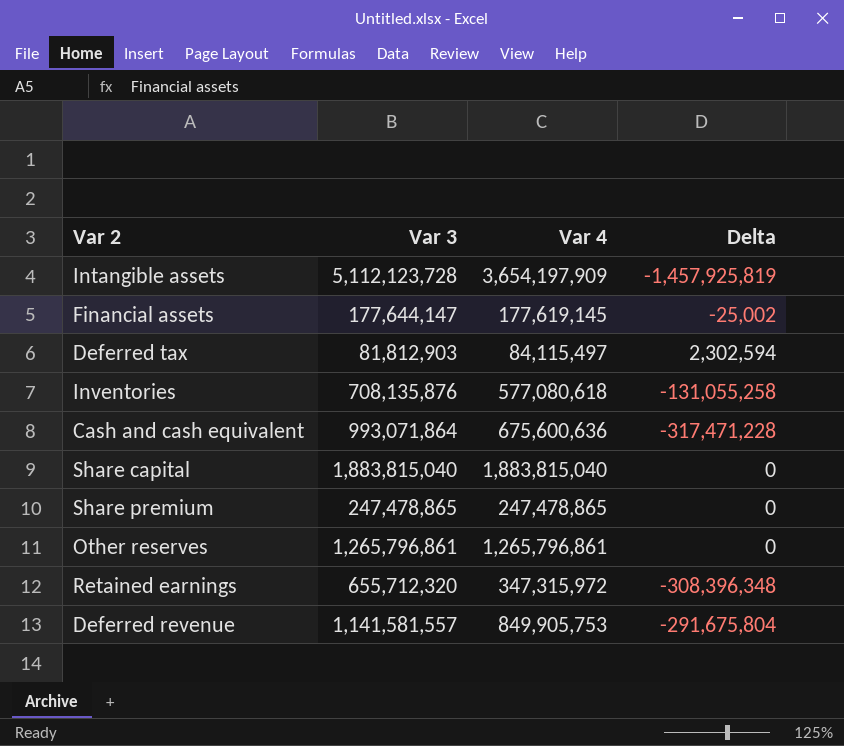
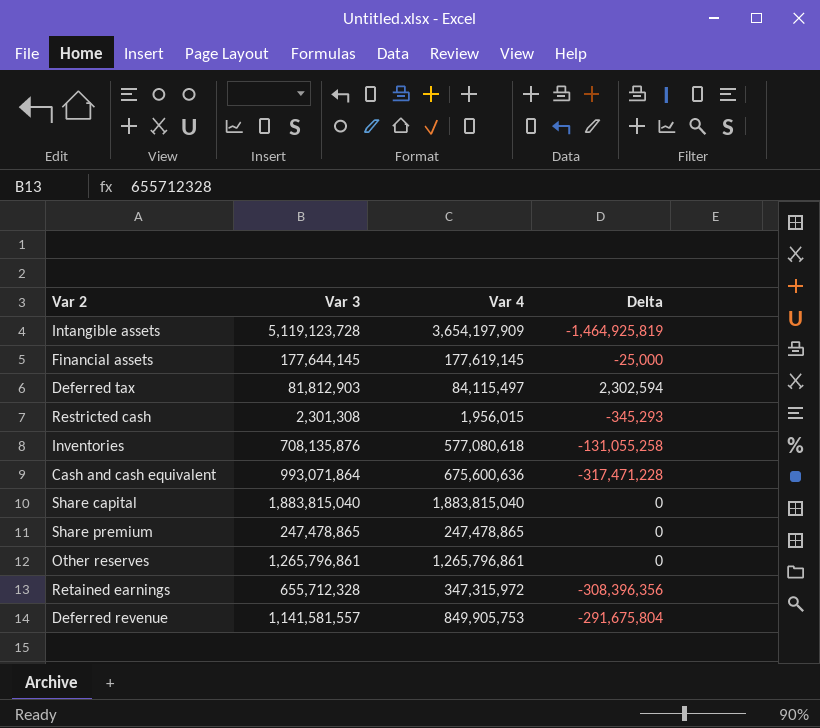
Intangible assets | Var 3: 5,112,123,728 -> 5,119,123,728
Intangible assets | Delta: -1,457,925,819 -> -1,464,925,819
Financial assets | Var 3: 177,644,147 -> 177,644,145
Financial assets | Delta: -25,002 -> -25,000
row Restricted cash: none -> 2,301,308 | 1,956,015 | -345,293
Retained earnings | Var 3: 655,712,320 -> 655,712,328
Retained earnings | Delta: -308,396,348 -> -308,396,356

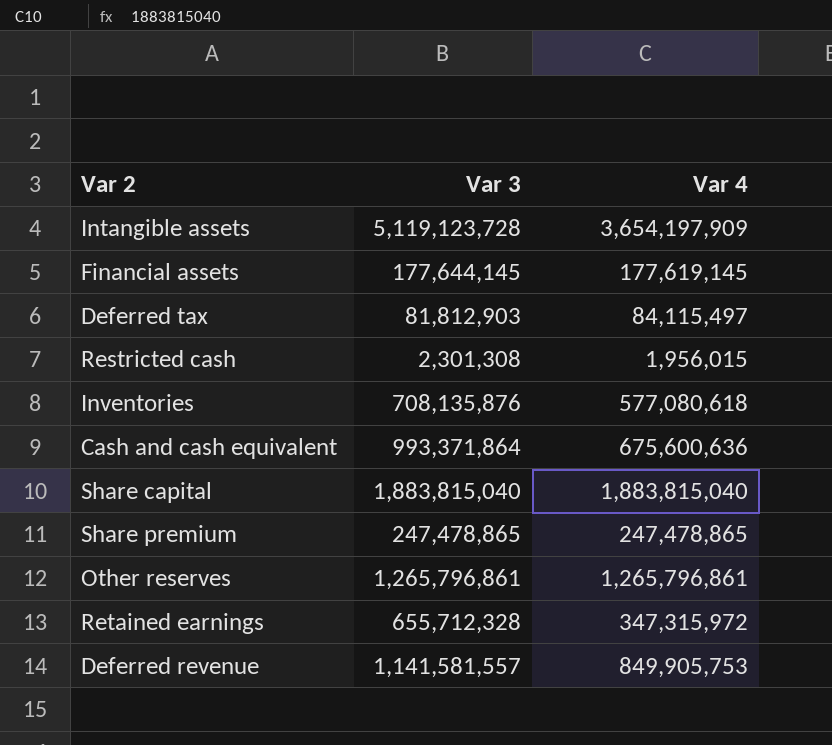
column Delta | formula: [Var 4] - [Var 3] -> none
Cash and cash equivalent | Var 3: 993,071,864 -> 993,371,864

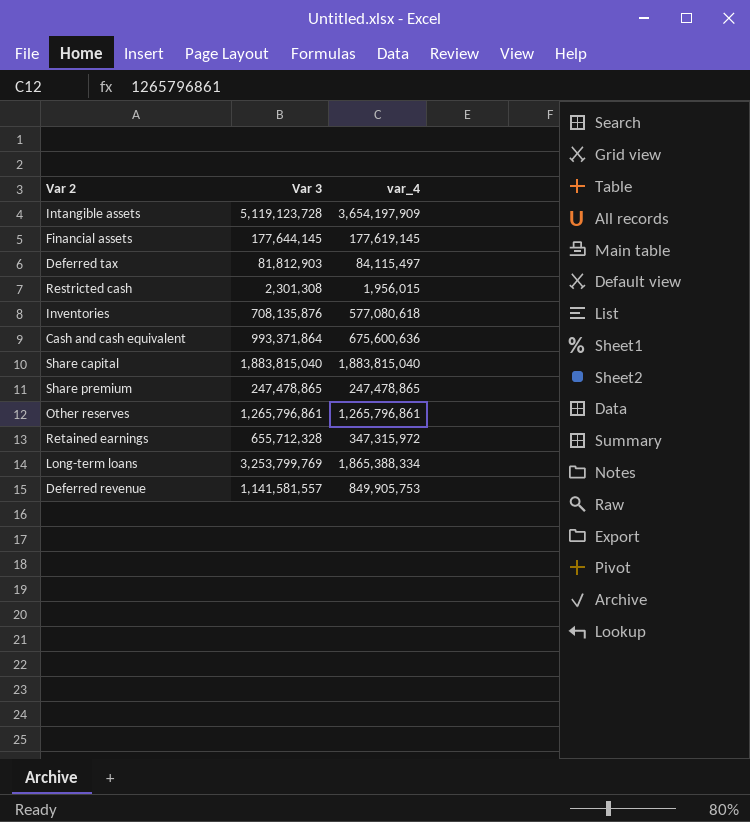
column name: Var 4 -> var_4
row Long-term loans: none -> 3,253,799,769 | 1,865,388,334

